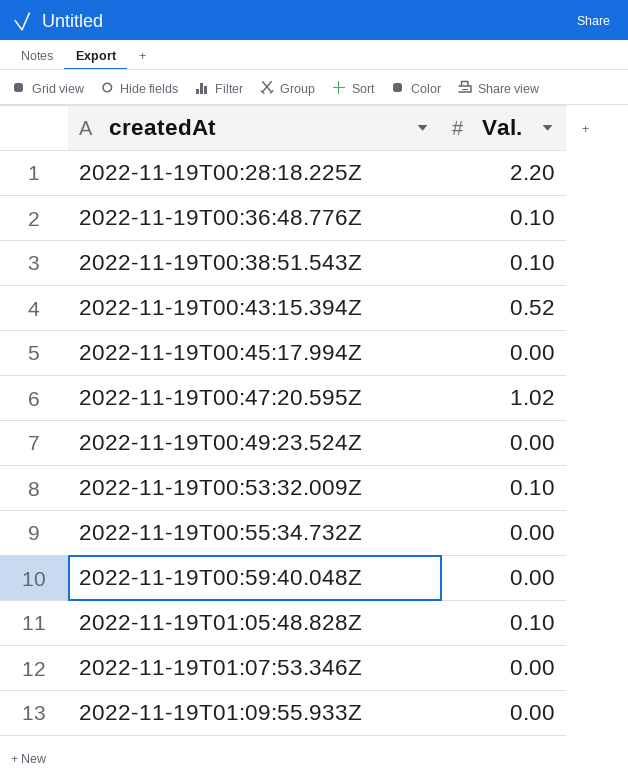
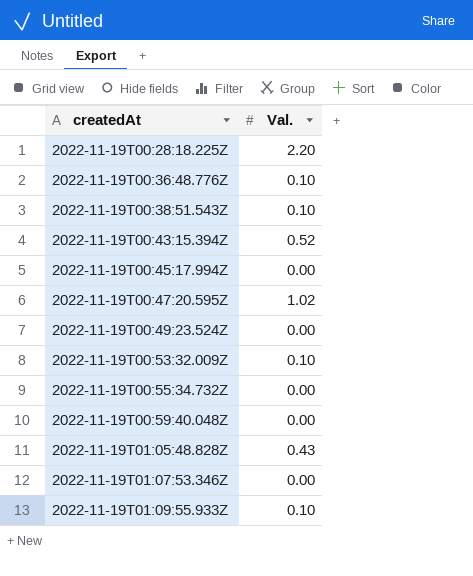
2022-11-19T01:05:48.828Z | Val.: 0.10 -> 0.43
2022-11-19T01:09:55.933Z | Val.: 0.00 -> 0.10

